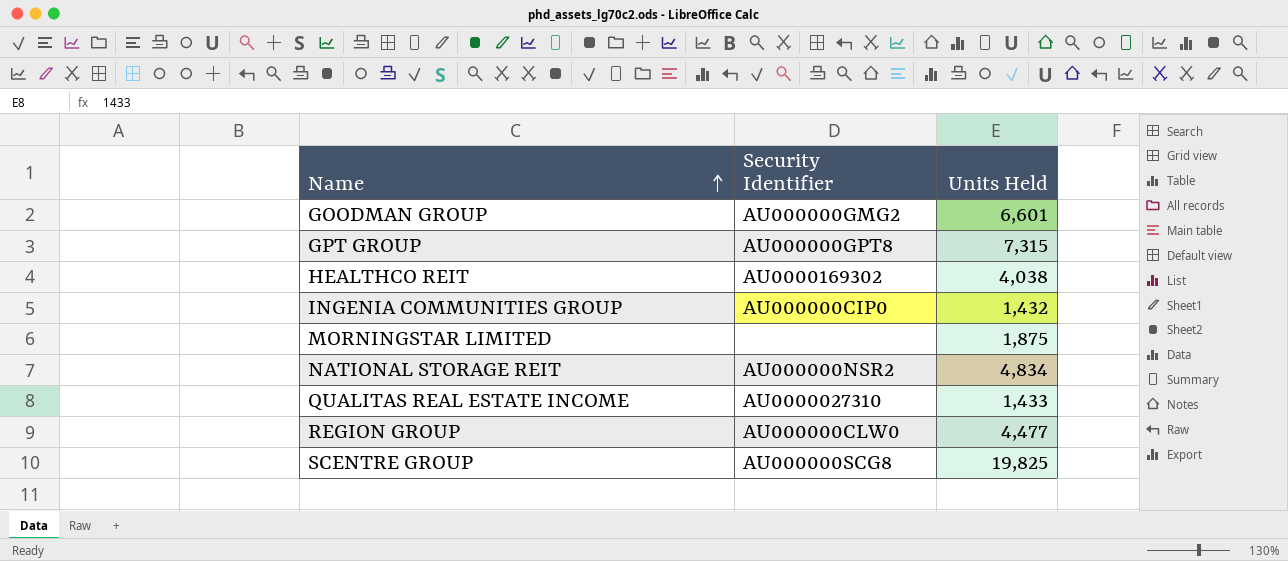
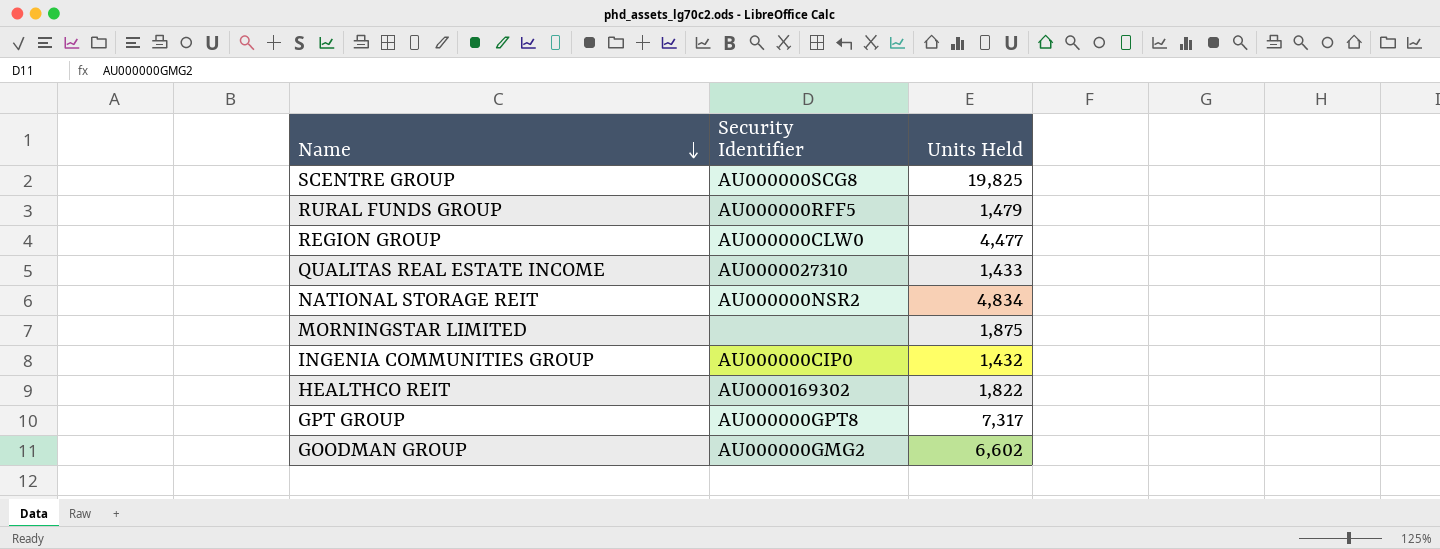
row order: Name ascending -> Name descending
row RURAL FUNDS GROUP: none -> AU000000RFF5 | 1,479
HEALTHCO REIT | Units Held: 4,038 -> 1,822
GPT GROUP | Units Held: 7,315 -> 7,317
GOODMAN GROUP | Units Held: 6,601 -> 6,602

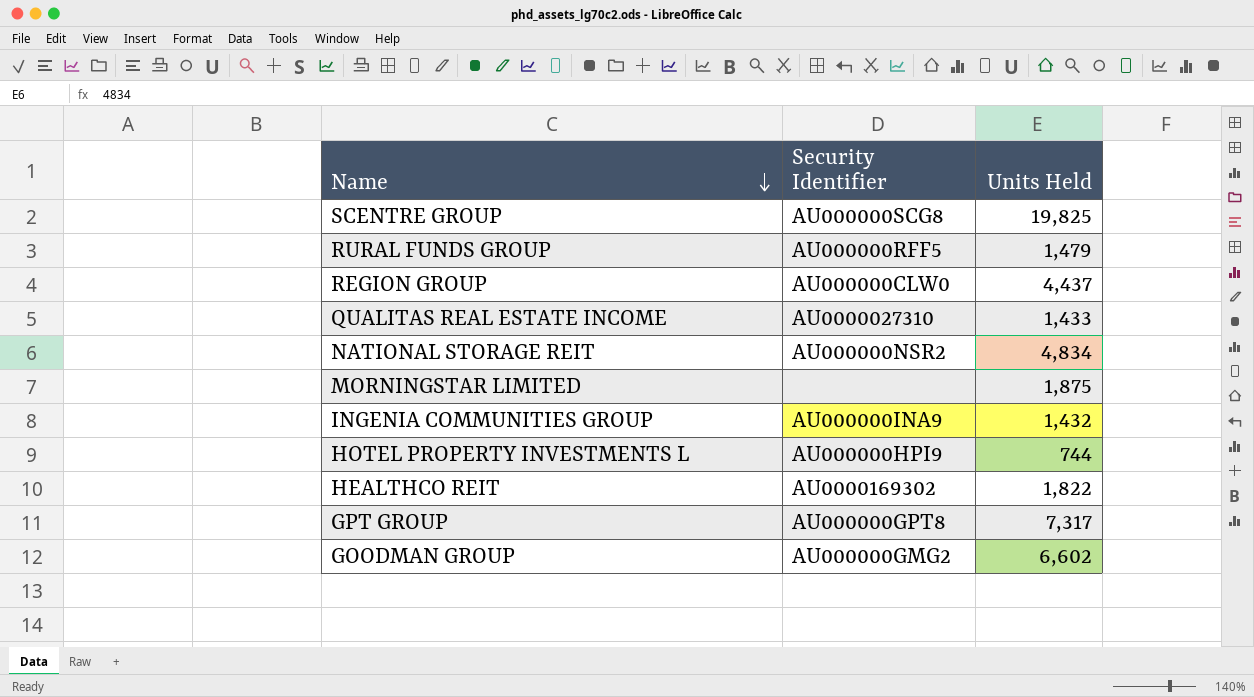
REGION GROUP | Units Held: 4,477 -> 4,437
INGENIA COMMUNITIES GROUP | Security Identifier: AU000000CIP0 -> AU000000INA9
row HOTEL PROPERTY INVESTMENTS L: none -> AU000000HPI9 | 744

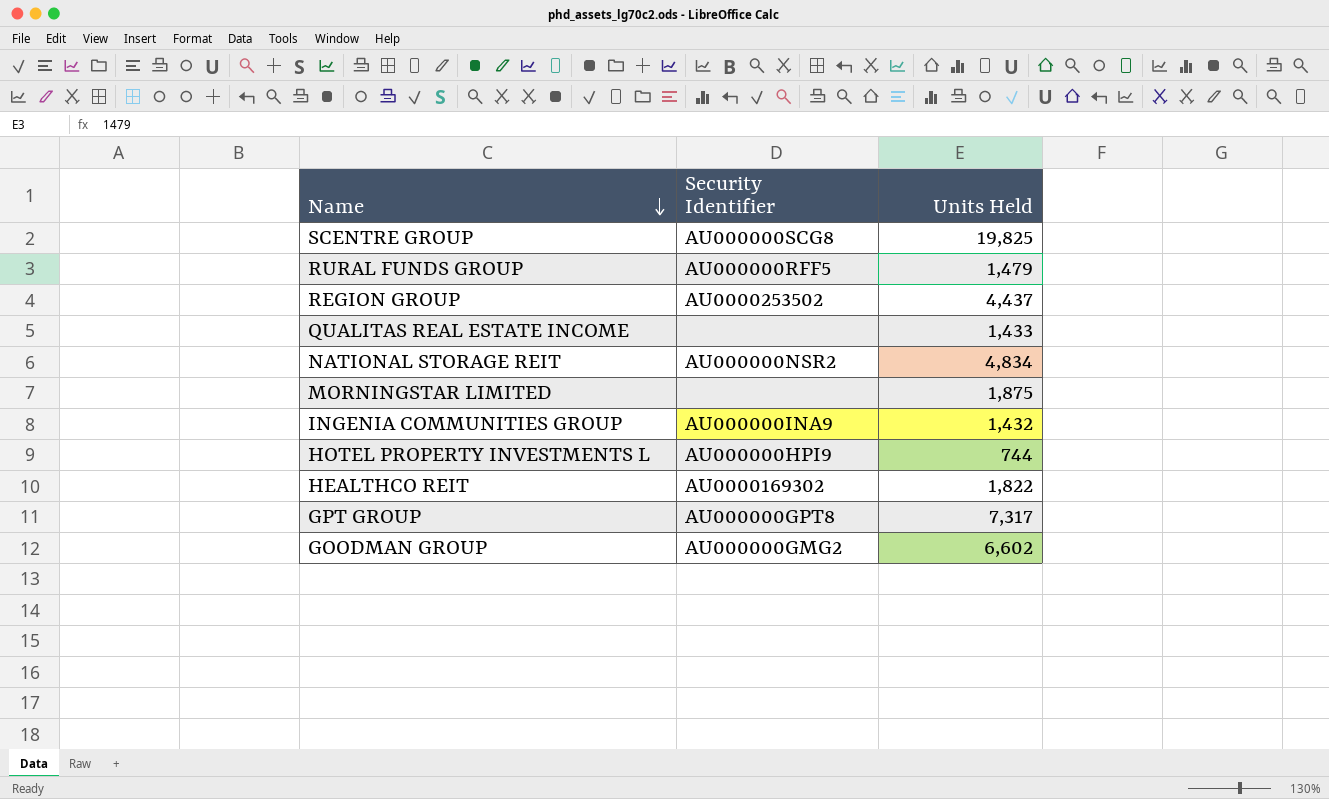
REGION GROUP | Security Identifier: AU000000CLW0 -> AU0000253502
QUALITAS REAL ESTATE INCOME | Security Identifier: AU0000027310 -> none

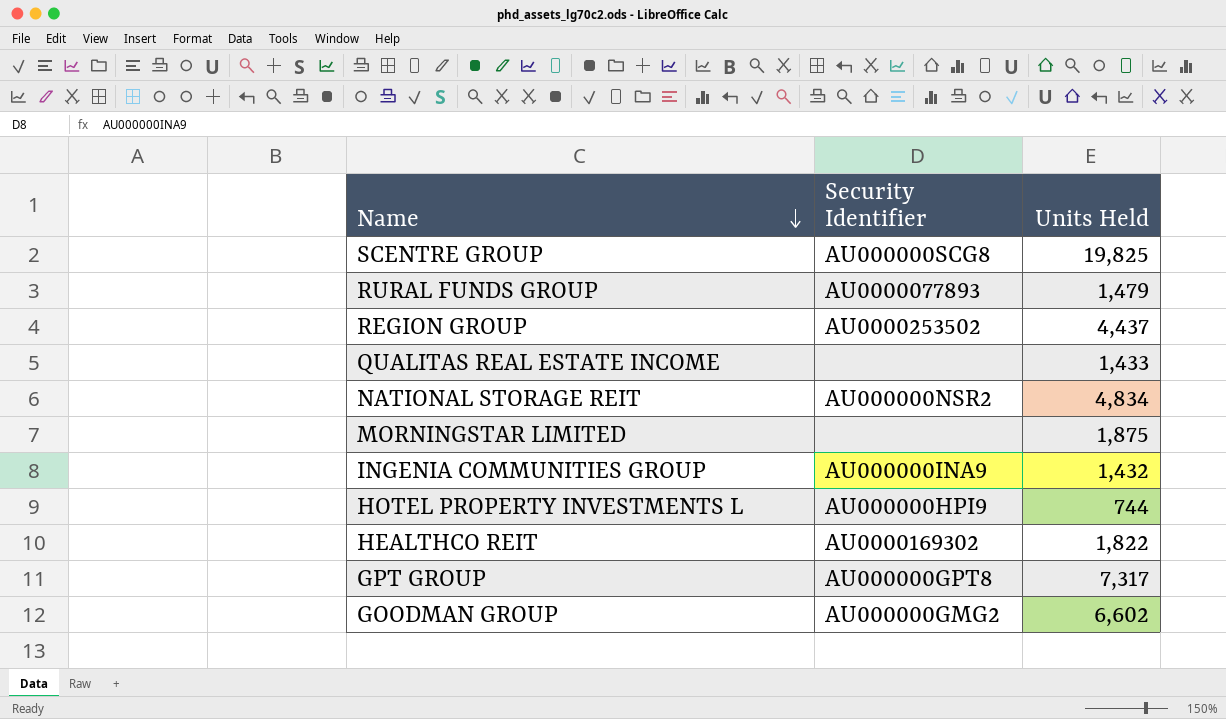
RURAL FUNDS GROUP | Security Identifier: AU000000RFF5 -> AU0000077893

